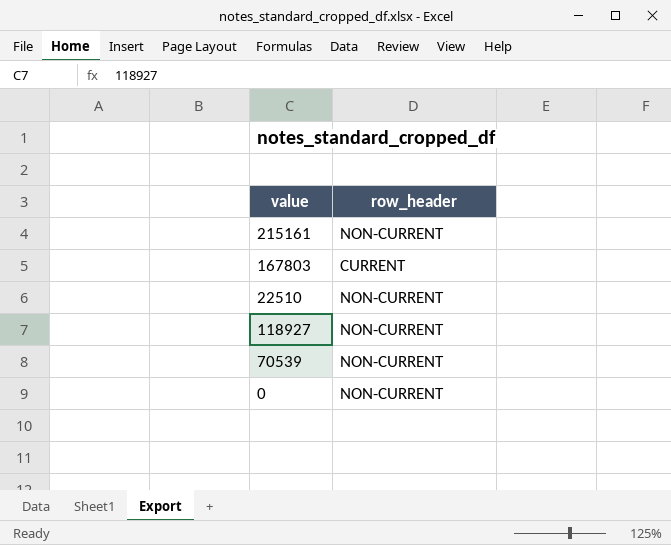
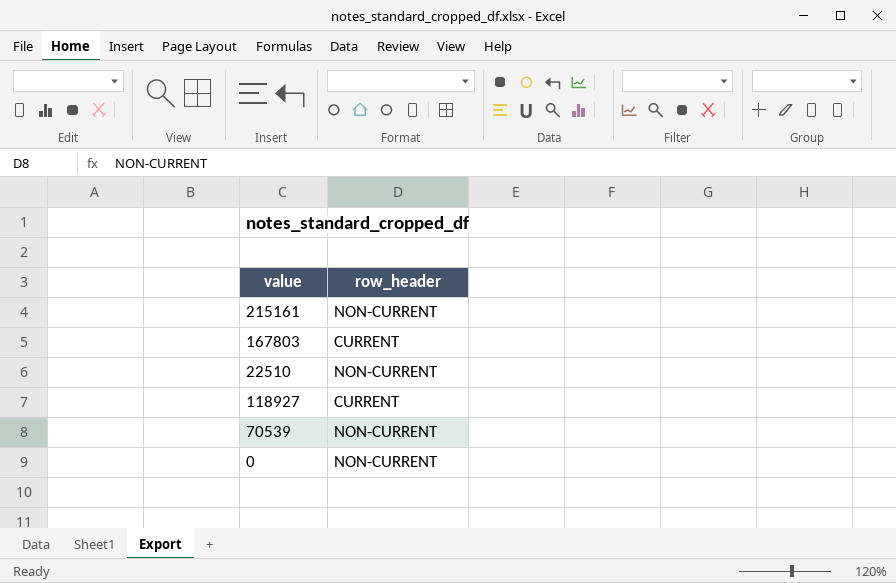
118927 | row_header: NON-CURRENT -> CURRENT

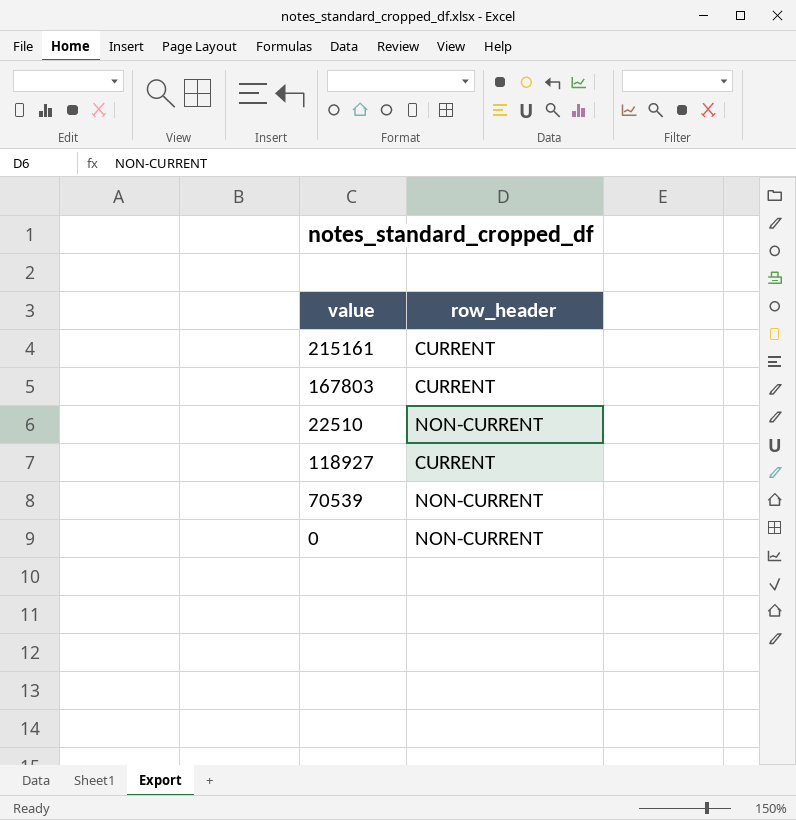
215161 | row_header: NON-CURRENT -> CURRENT

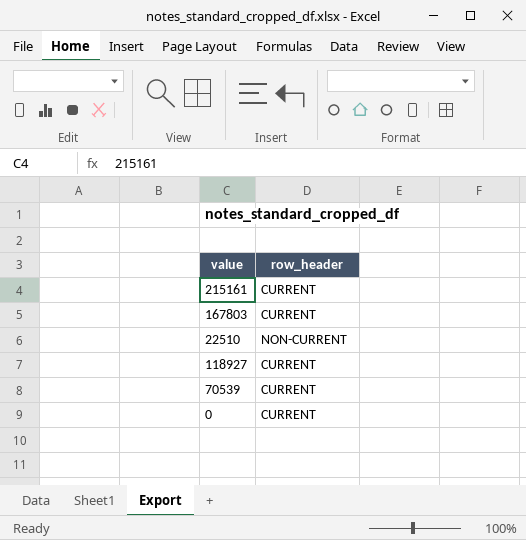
70539 | row_header: NON-CURRENT -> CURRENT
0 | row_header: NON-CURRENT -> CURRENT

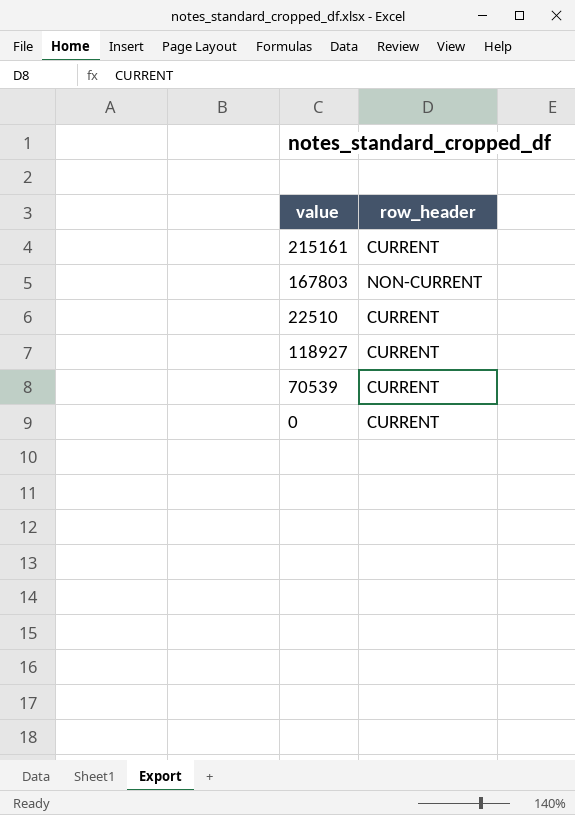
167803 | row_header: CURRENT -> NON-CURRENT
22510 | row_header: NON-CURRENT -> CURRENT

